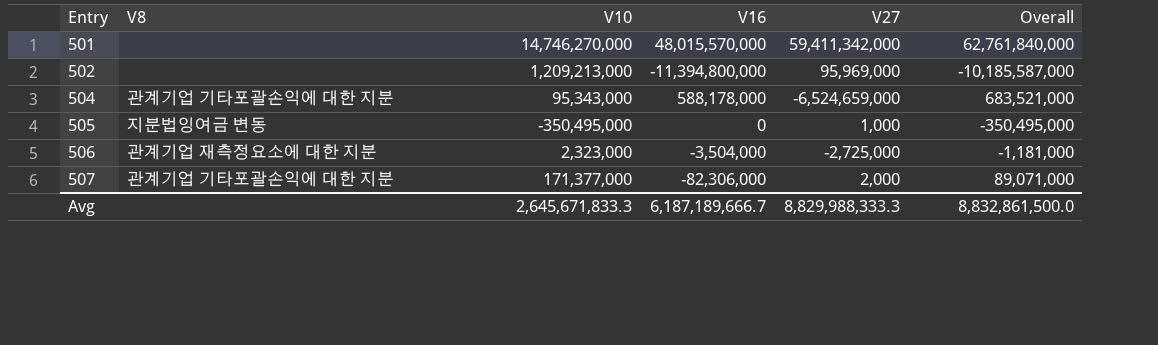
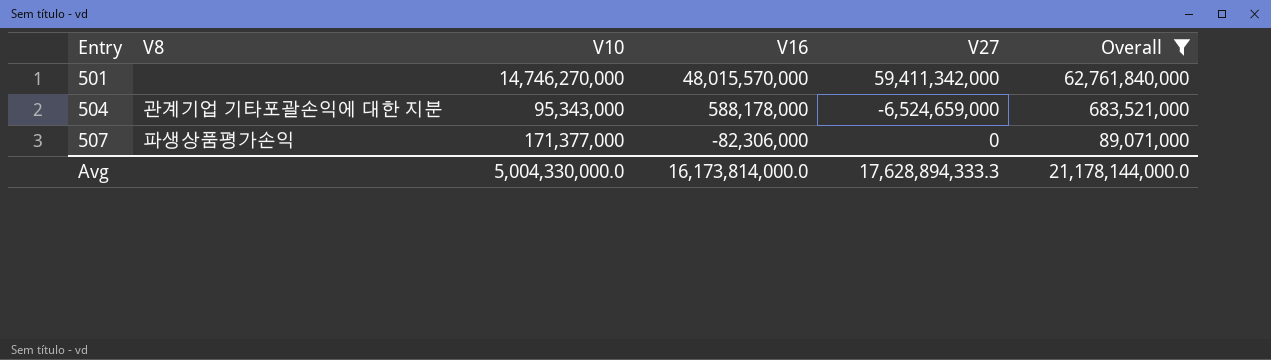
filter: none -> Overall >= 89,071,000
507 | V8: 관계기업 기타포괄손익에 대한 지분 -> 파생상품평가손익
507 | V27: 2,000 -> 0
Avg | V10: 2,645,671,833.3 -> 5,004,330,000.0
Avg | V16: 6,187,189,666.7 -> 16,173,814,000.0
Avg | V27: 8,829,988,333.3 -> 17,628,894,333.3
Avg | Overall: 8,832,861,500.0 -> 21,178,144,000.0

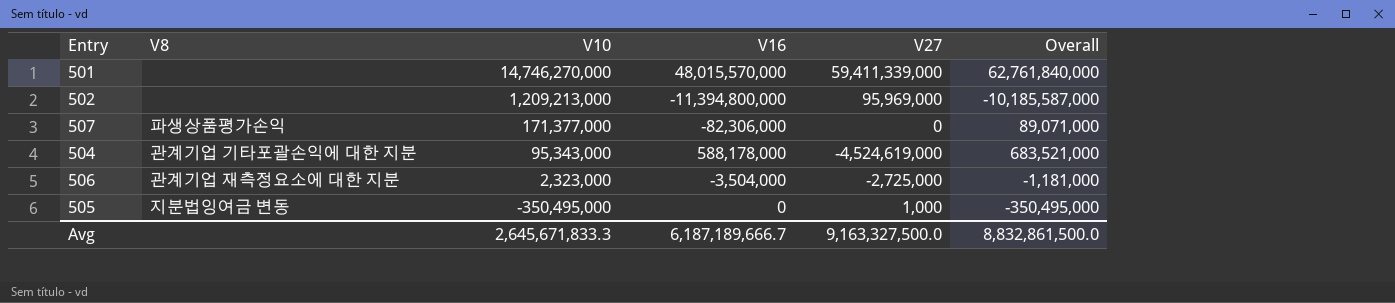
filter: Overall >= 89,071,000 -> none
row order: Entry ascending -> V10 descending
501 | V27: 59,411,342,000 -> 59,411,339,000
504 | V27: -6,524,659,000 -> -4,524,619,000
Avg | V10: 5,004,330,000.0 -> 2,645,671,833.3
Avg | V16: 16,173,814,000.0 -> 6,187,189,666.7
Avg | V27: 17,628,894,333.3 -> 9,163,327,500.0
Avg | Overall: 21,178,144,000.0 -> 8,832,861,500.0

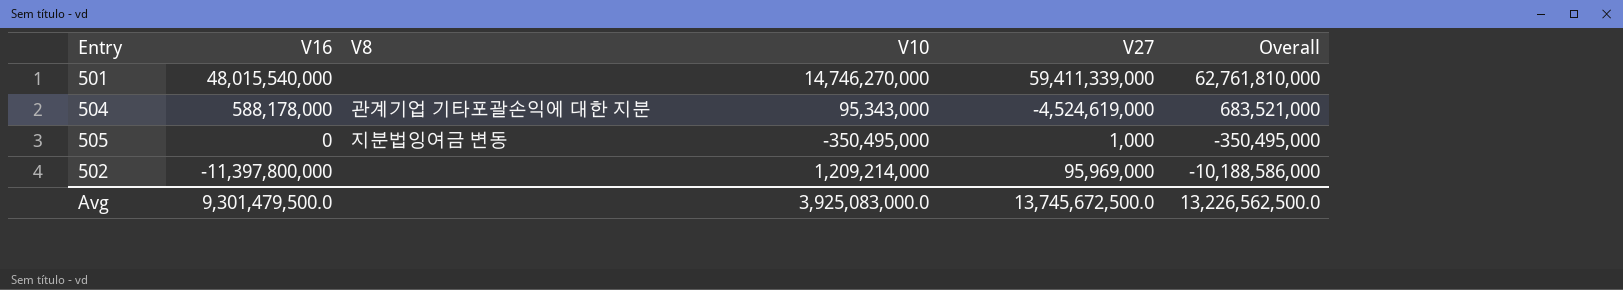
row order: V10 descending -> V16 descending
column V16 | position: 4 -> 2
row 507: 파생상품평가손익 | 171,377,000 | -82,306,000 | 0 | 89,071,000 -> none
row 506: 관계기업 재측정요소에 대한 지분 | 2,323,000 | -3,504,000 | -2,725,000 | -1,181,000 -> none
501 | V16: 48,015,570,000 -> 48,015,540,000
501 | Overall: 62,761,840,000 -> 62,761,810,000
502 | V16: -11,394,800,000 -> -11,397,800,000
502 | V10: 1,209,213,000 -> 1,209,214,000
502 | Overall: -10,185,587,000 -> -10,188,586,000
Avg | V16: 6,187,189,666.7 -> 9,301,479,500.0
Avg | V10: 2,645,671,833.3 -> 3,925,083,000.0
Avg | V27: 9,163,327,500.0 -> 13,745,672,500.0
Avg | Overall: 8,832,861,500.0 -> 13,226,562,500.0

